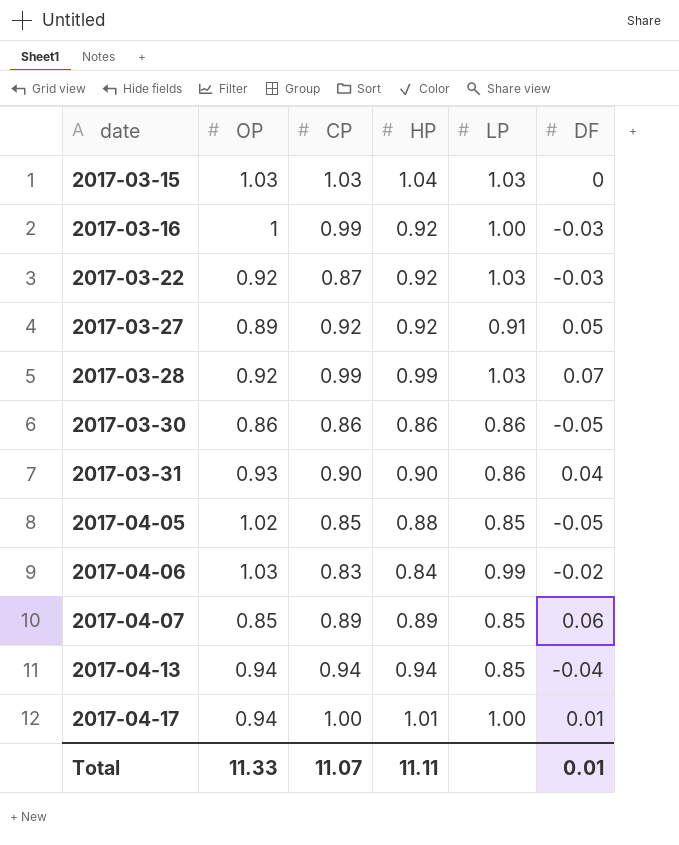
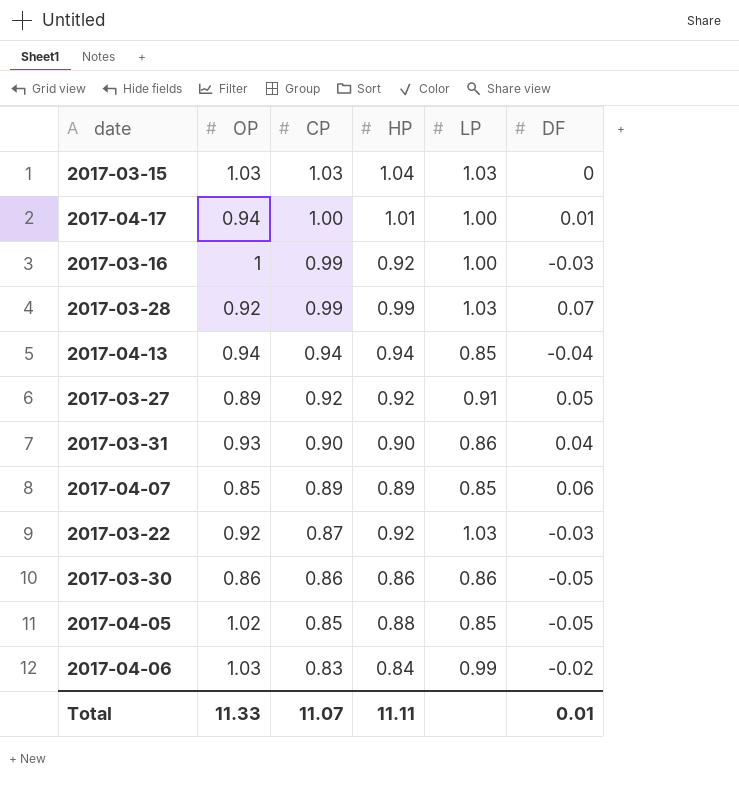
row order: date ascending -> CP descending

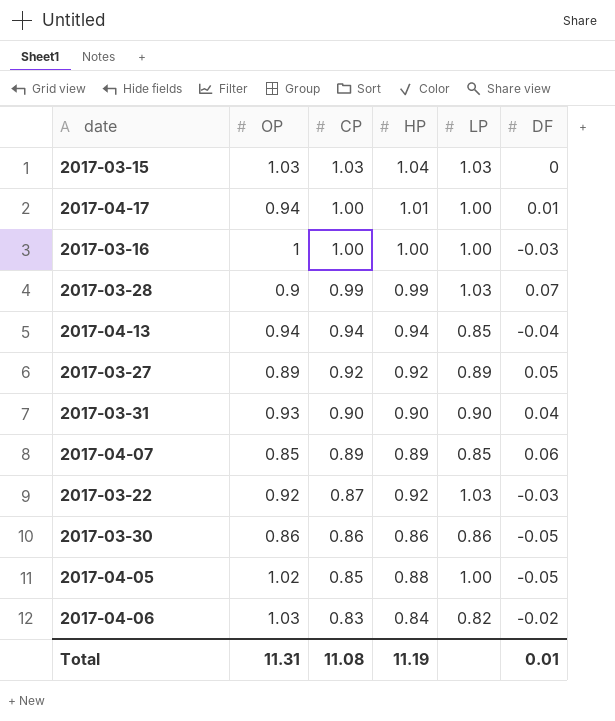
2017-03-16 | CP: 0.99 -> 1.00
2017-03-16 | HP: 0.92 -> 1.00
2017-03-28 | OP: 0.92 -> 0.9
2017-03-27 | LP: 0.91 -> 0.89
2017-03-31 | LP: 0.86 -> 0.90
2017-04-05 | LP: 0.85 -> 1.00
2017-04-06 | LP: 0.99 -> 0.82
Total | OP: 11.33 -> 11.31
Total | CP: 11.07 -> 11.08
Total | HP: 11.11 -> 11.19

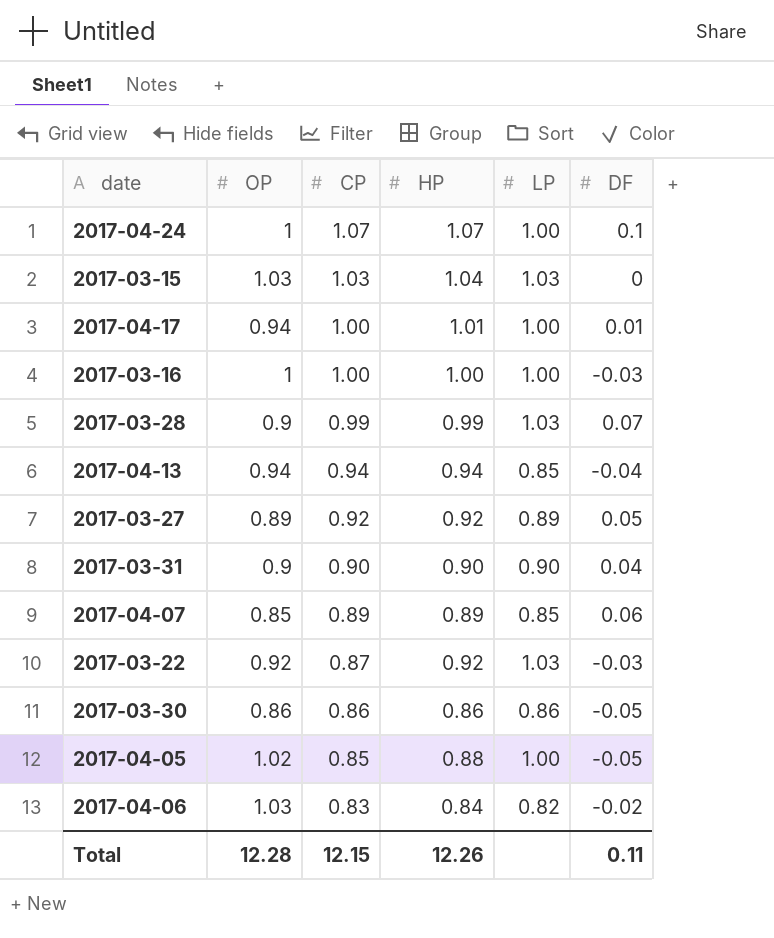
row 2017-04-24: none -> 1 | 1.07 | 1.07 | 1.00 | 0.1
2017-03-31 | OP: 0.93 -> 0.9
Total | OP: 11.31 -> 12.28
Total | CP: 11.08 -> 12.15
Total | HP: 11.19 -> 12.26
Total | DF: 0.01 -> 0.11

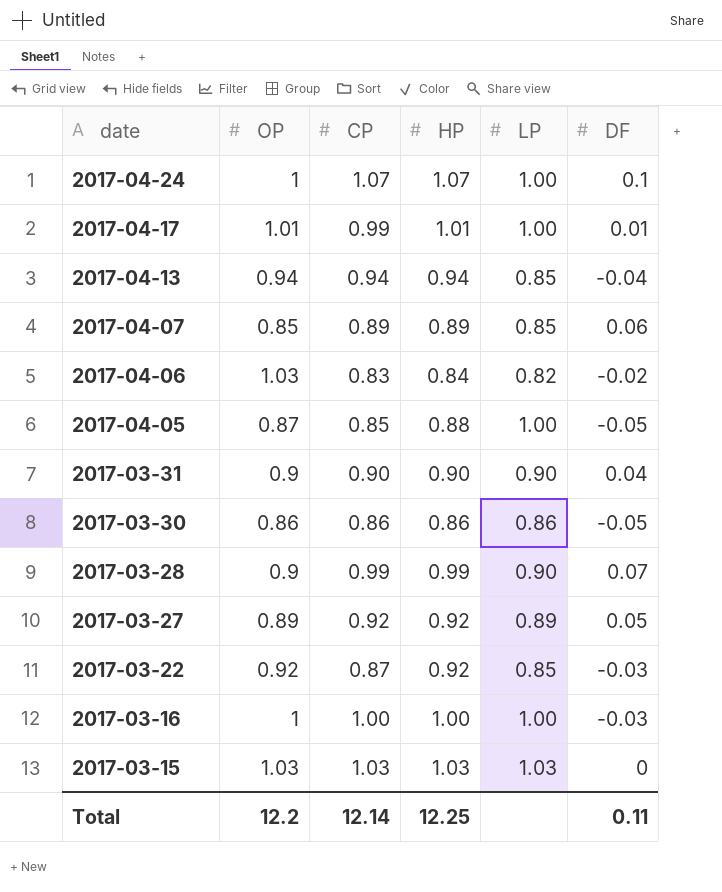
row order: CP descending -> date descending
2017-04-17 | OP: 0.94 -> 1.01
2017-04-17 | CP: 1.00 -> 0.99
2017-04-05 | OP: 1.02 -> 0.87
2017-03-28 | LP: 1.03 -> 0.90
2017-03-22 | LP: 1.03 -> 0.85
2017-03-15 | HP: 1.04 -> 1.03
Total | OP: 12.28 -> 12.2
Total | CP: 12.15 -> 12.14
Total | HP: 12.26 -> 12.25

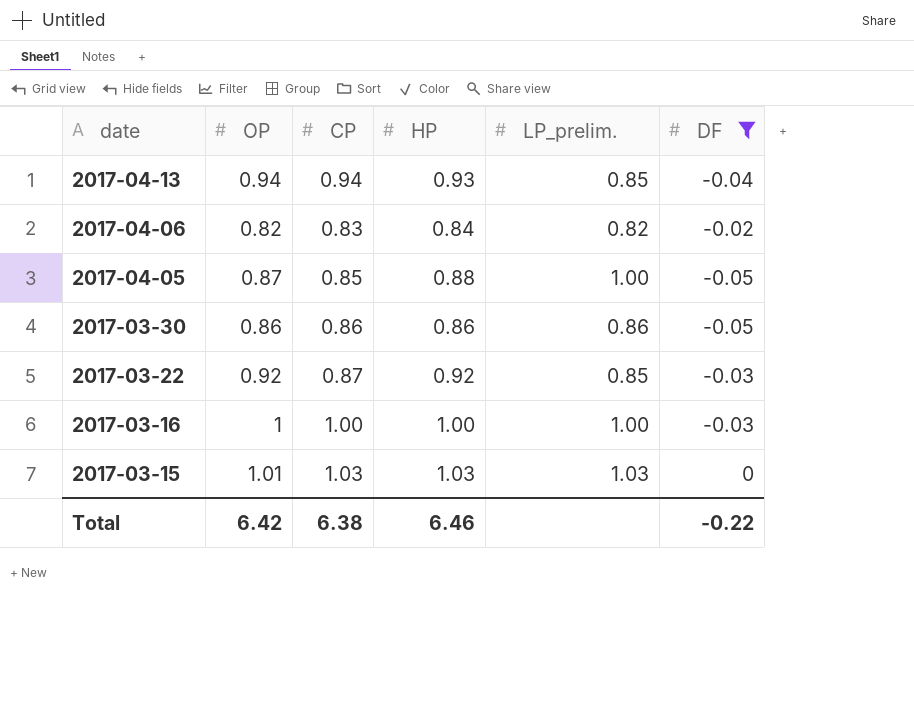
filter: none -> DF <= 0
column name: LP -> LP_prelim.
2017-04-13 | HP: 0.94 -> 0.93
2017-04-06 | OP: 1.03 -> 0.82
2017-03-15 | OP: 1.03 -> 1.01
Total | OP: 12.2 -> 6.42
Total | CP: 12.14 -> 6.38
Total | HP: 12.25 -> 6.46
Total | DF: 0.11 -> -0.22

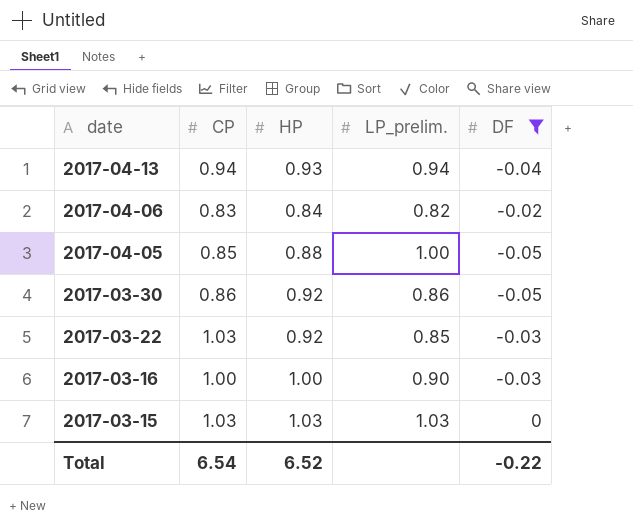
column OP | position: 2 -> none
2017-04-13 | LP_prelim.: 0.85 -> 0.94
2017-03-30 | HP: 0.86 -> 0.92
2017-03-22 | CP: 0.87 -> 1.03
2017-03-16 | LP_prelim.: 1.00 -> 0.90
Total | CP: 6.38 -> 6.54
Total | HP: 6.46 -> 6.52

